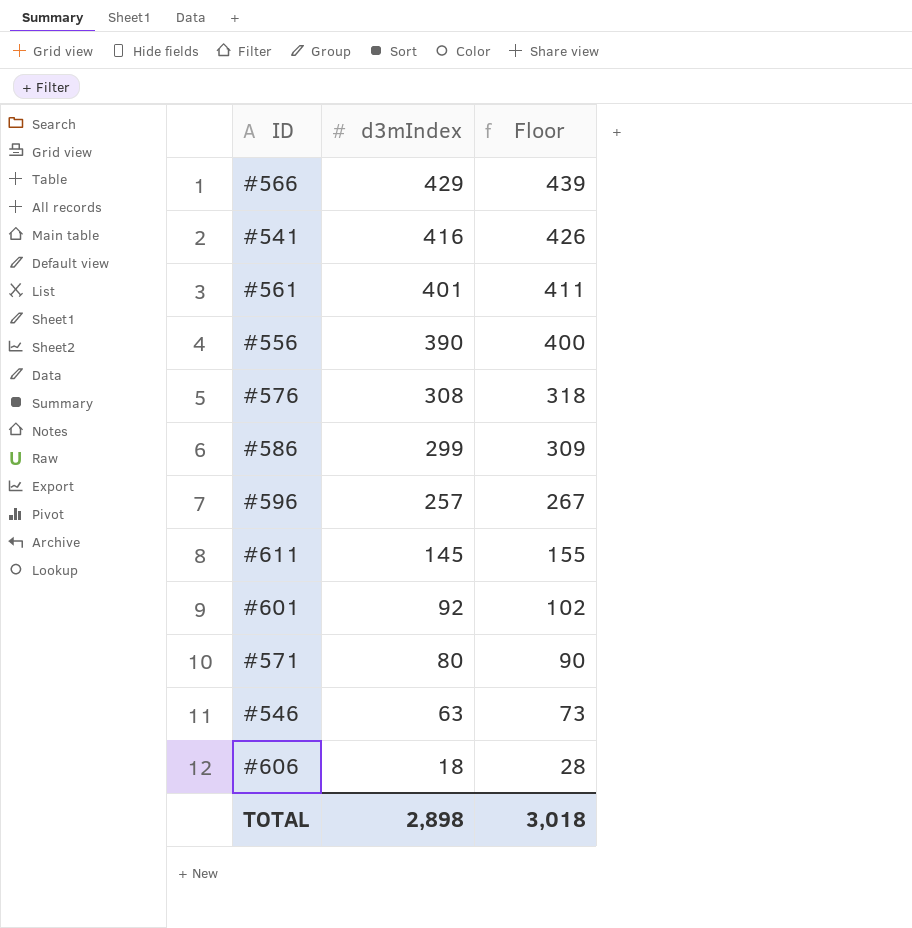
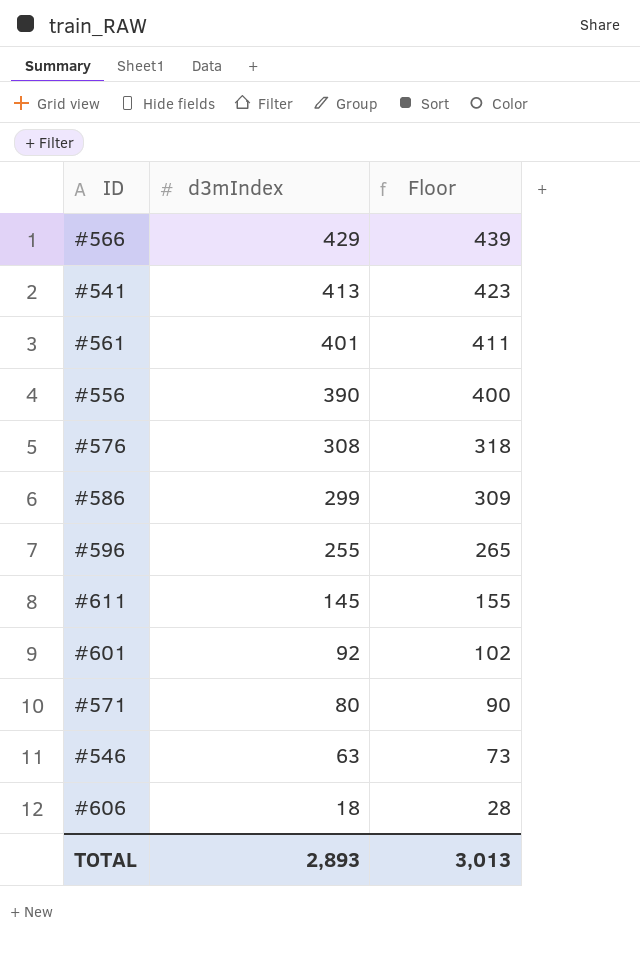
#541 | d3mIndex: 416 -> 413
#541 | Floor: 426 -> 423
#596 | d3mIndex: 257 -> 255
#596 | Floor: 267 -> 265
TOTAL | d3mIndex: 2,898 -> 2,893
TOTAL | Floor: 3,018 -> 3,013

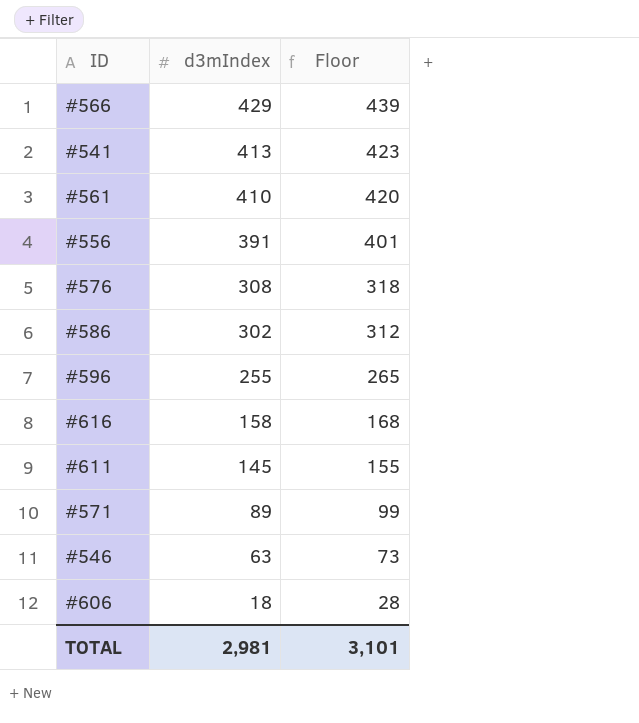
row #601: 92 | 102 -> none
#561 | d3mIndex: 401 -> 410
#561 | Floor: 411 -> 420
#556 | d3mIndex: 390 -> 391
#556 | Floor: 400 -> 401
#586 | d3mIndex: 299 -> 302
#586 | Floor: 309 -> 312
row #616: none -> 158 | 168
#571 | d3mIndex: 80 -> 89
#571 | Floor: 90 -> 99
TOTAL | d3mIndex: 2,893 -> 2,981
TOTAL | Floor: 3,013 -> 3,101

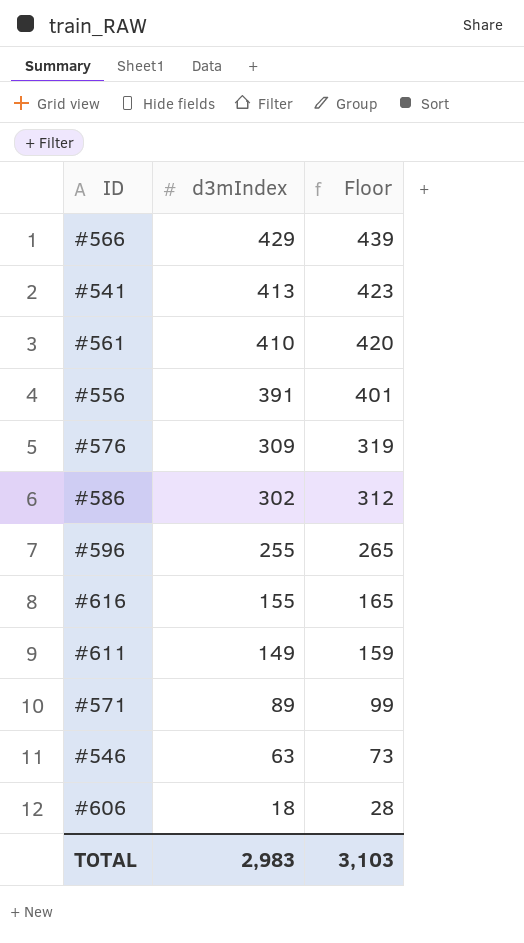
#576 | d3mIndex: 308 -> 309
#576 | Floor: 318 -> 319
#616 | d3mIndex: 158 -> 155
#616 | Floor: 168 -> 165
#611 | d3mIndex: 145 -> 149
#611 | Floor: 155 -> 159
TOTAL | d3mIndex: 2,981 -> 2,983
TOTAL | Floor: 3,101 -> 3,103

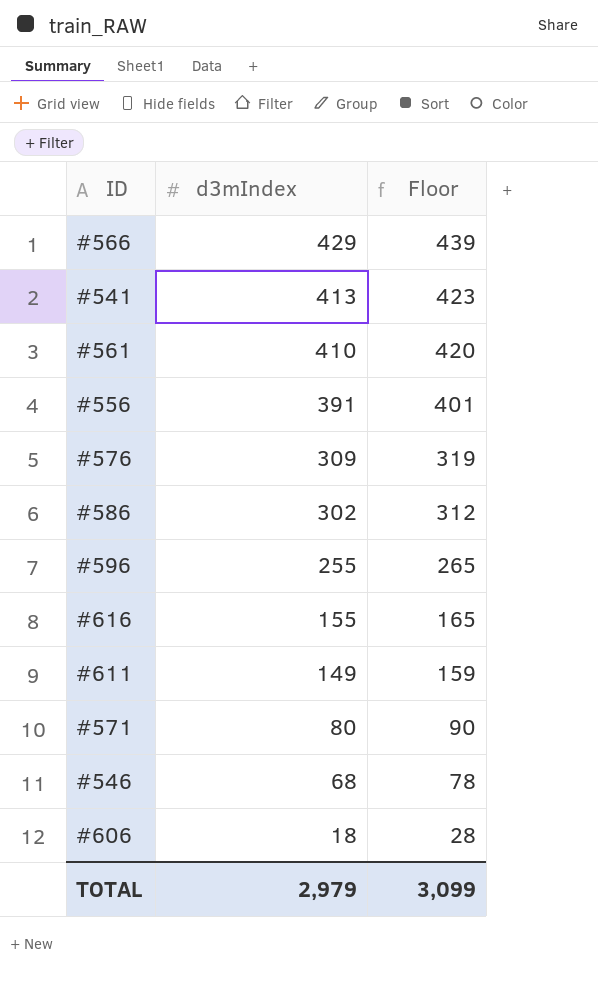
#571 | d3mIndex: 89 -> 80
#571 | Floor: 99 -> 90
#546 | d3mIndex: 63 -> 68
#546 | Floor: 73 -> 78
TOTAL | d3mIndex: 2,983 -> 2,979
TOTAL | Floor: 3,103 -> 3,099

